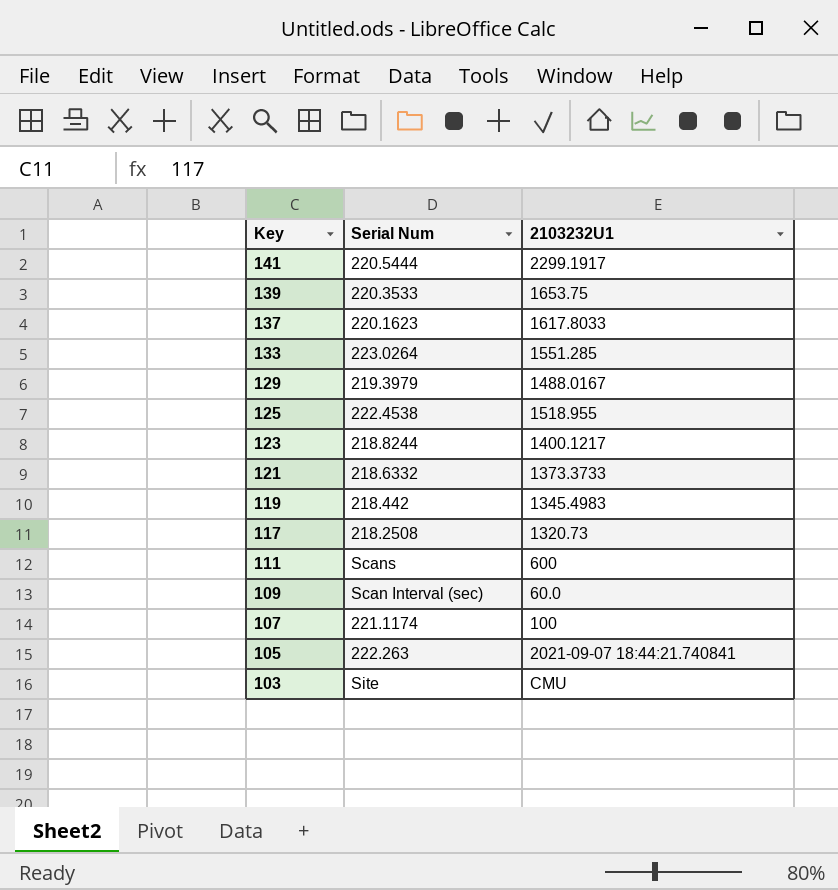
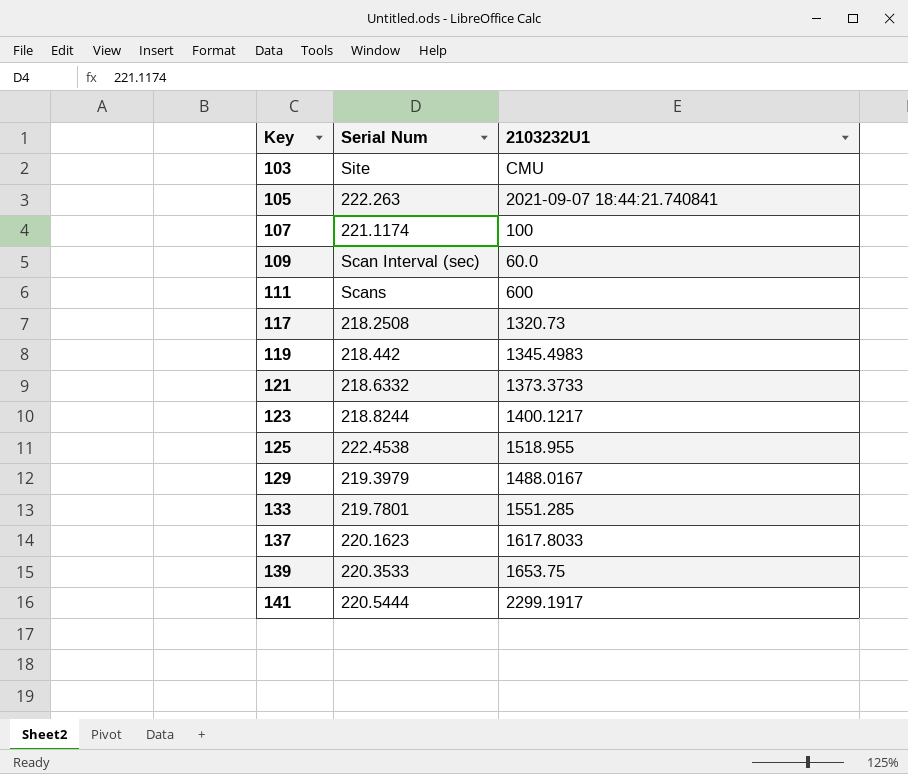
row order: Key descending -> Key ascending
133 | Serial Num: 223.0264 -> 219.7801

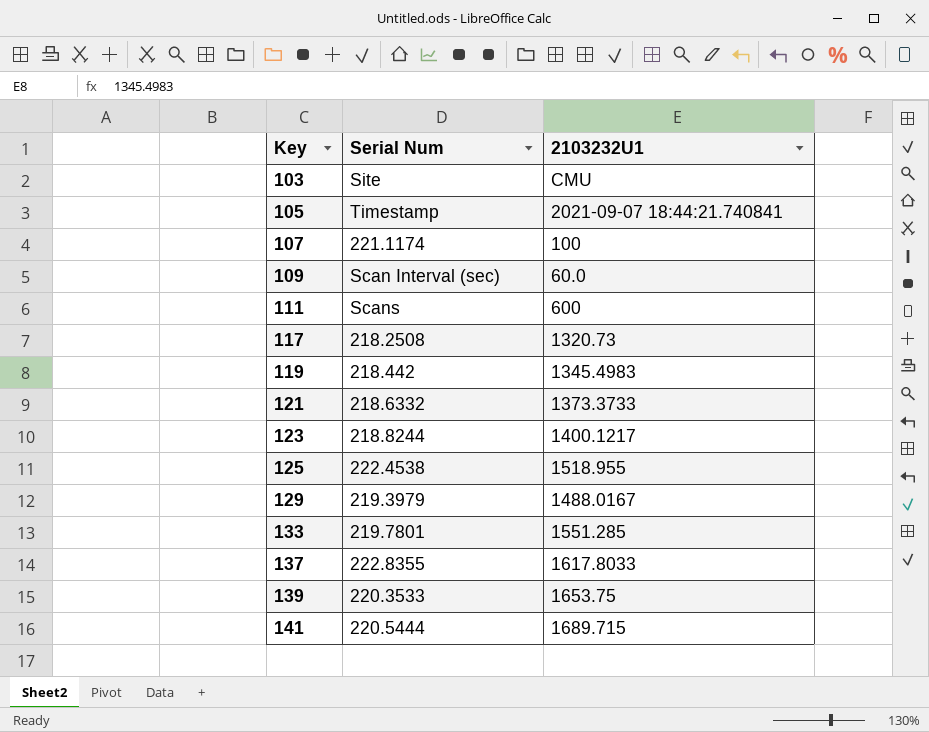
105 | Serial Num: 222.263 -> Timestamp
137 | Serial Num: 220.1623 -> 222.8355
141 | 2103232U1: 2299.1917 -> 1689.715

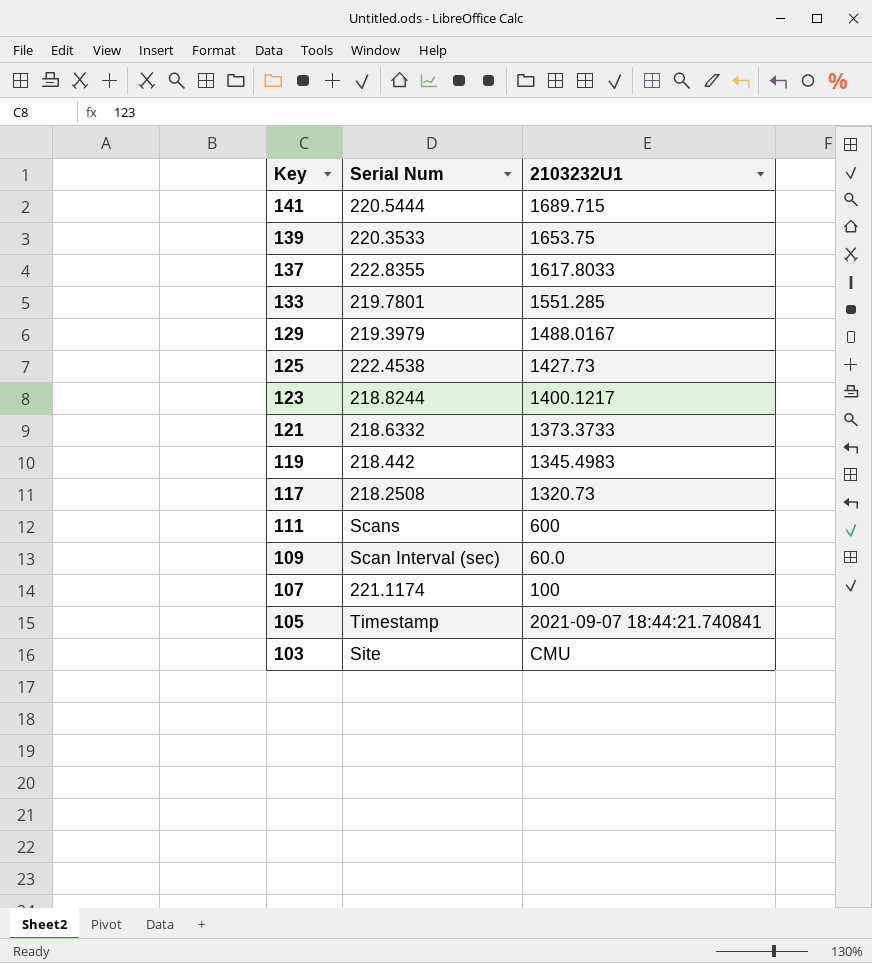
row order: Key ascending -> Key descending
125 | 2103232U1: 1518.955 -> 1427.73

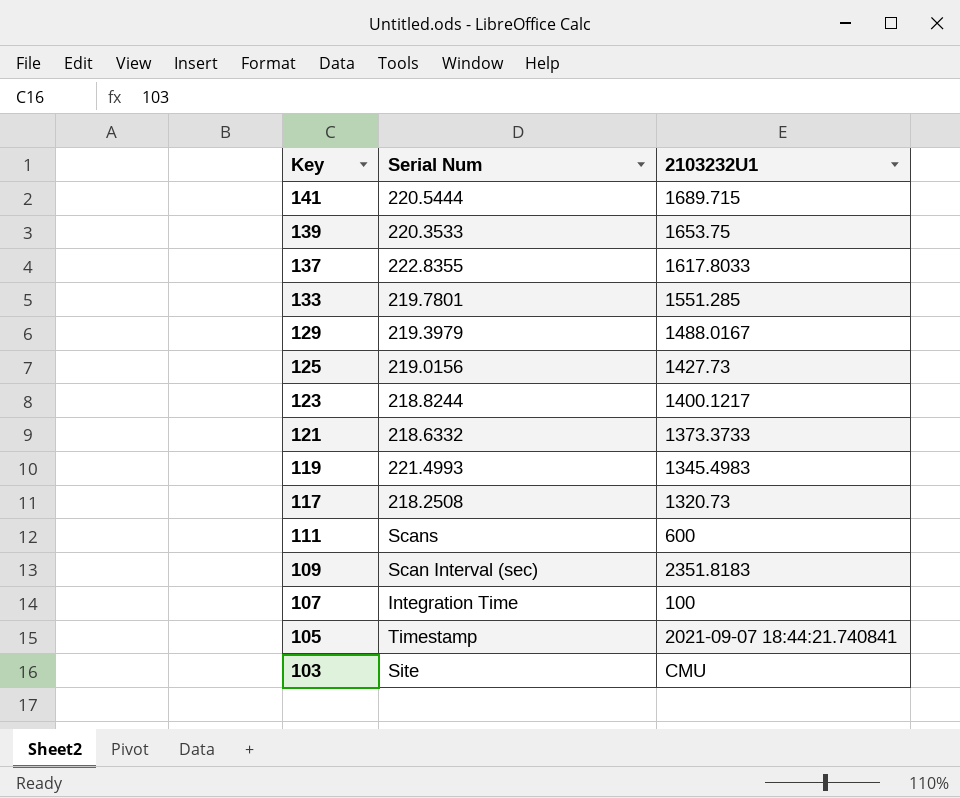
125 | Serial Num: 222.4538 -> 219.0156
119 | Serial Num: 218.442 -> 221.4993
109 | 2103232U1: 60.0 -> 2351.8183
107 | Serial Num: 221.1174 -> Integration Time

